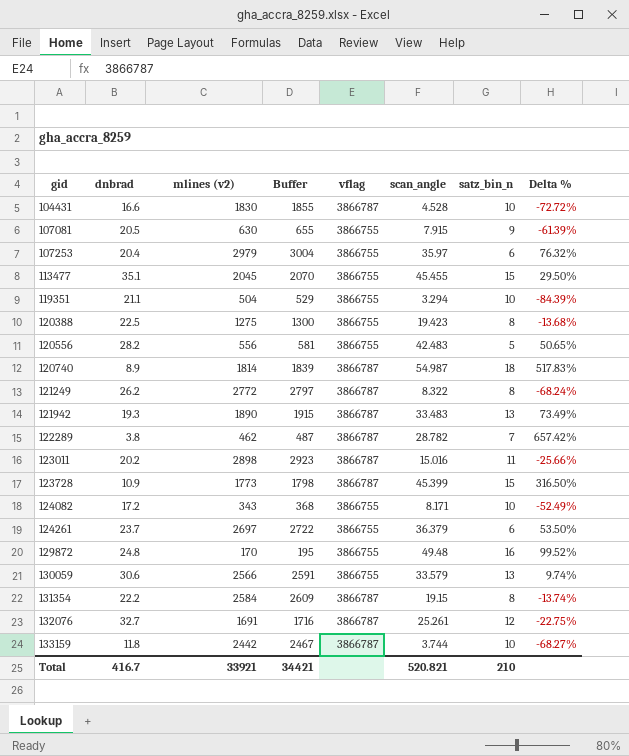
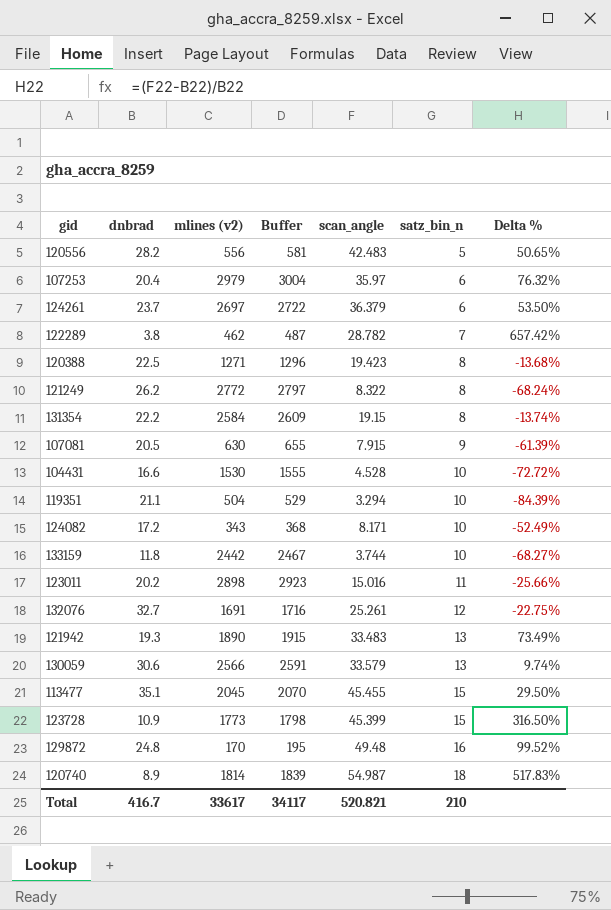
row order: gid ascending -> satz_bin_n ascending
column vflag | position: 5 -> none
120388 | mlines (v2): 1275 -> 1271
120388 | Buffer: 1300 -> 1296
104431 | mlines (v2): 1830 -> 1530
104431 | Buffer: 1855 -> 1555
Total | mlines (v2): 33921 -> 33617
Total | Buffer: 34421 -> 34117

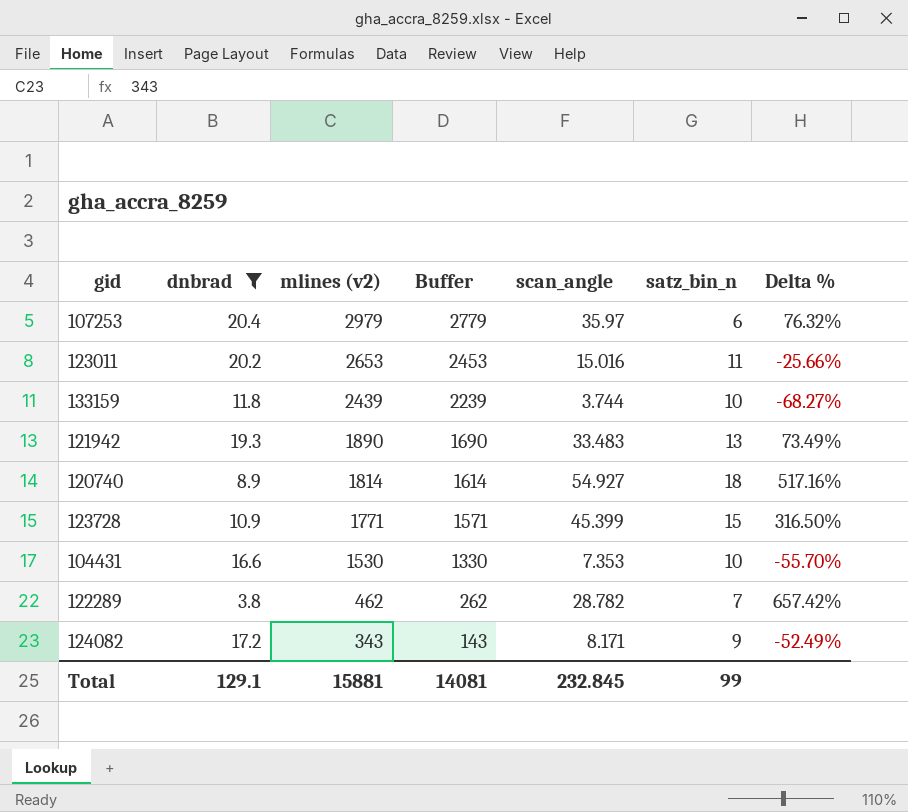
filter: none -> dnbrad <= 20.4
row order: satz_bin_n ascending -> mlines (v2) descending
column Buffer | formula: [mlines (v2)] + 25 -> [mlines (v2)] - 200
123011 | mlines (v2): 2898 -> 2653
133159 | mlines (v2): 2442 -> 2439
120740 | scan_angle: 54.987 -> 54.927
120740 | Delta %: 517.83% -> 517.16%
123728 | mlines (v2): 1773 -> 1771
104431 | scan_angle: 4.528 -> 7.353
104431 | Delta %: -72.72% -> -55.70%
124082 | satz_bin_n: 10 -> 9
Total | dnbrad: 416.7 -> 129.1
Total | mlines (v2): 33617 -> 15881
Total | Buffer: 34117 -> 14081
Total | scan_angle: 520.821 -> 232.845
Total | satz_bin_n: 210 -> 99

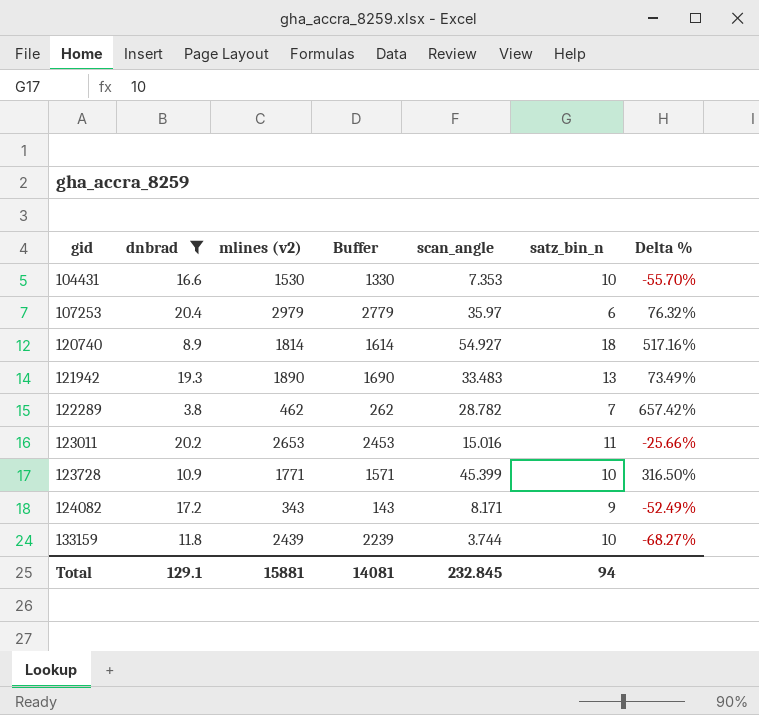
row order: mlines (v2) descending -> gid ascending
123728 | satz_bin_n: 15 -> 10
Total | satz_bin_n: 99 -> 94

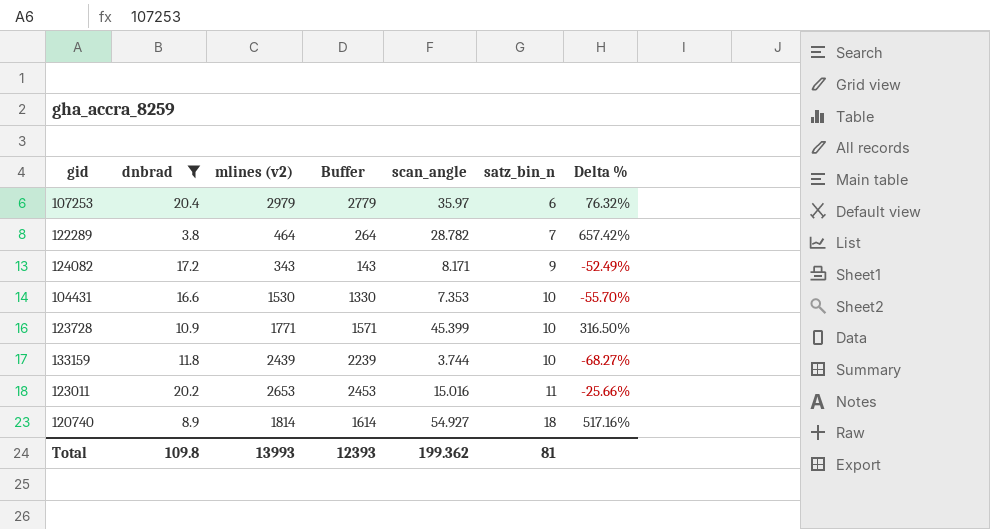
row order: gid ascending -> satz_bin_n ascending
row 121942: 19.3 | 1890 | 1690 | 33.483 | 13 | 73.49% -> none
122289 | mlines (v2): 462 -> 464
122289 | Buffer: 262 -> 264
Total | dnbrad: 129.1 -> 109.8
Total | mlines (v2): 15881 -> 13993
Total | Buffer: 14081 -> 12393
Total | scan_angle: 232.845 -> 199.362
Total | satz_bin_n: 94 -> 81

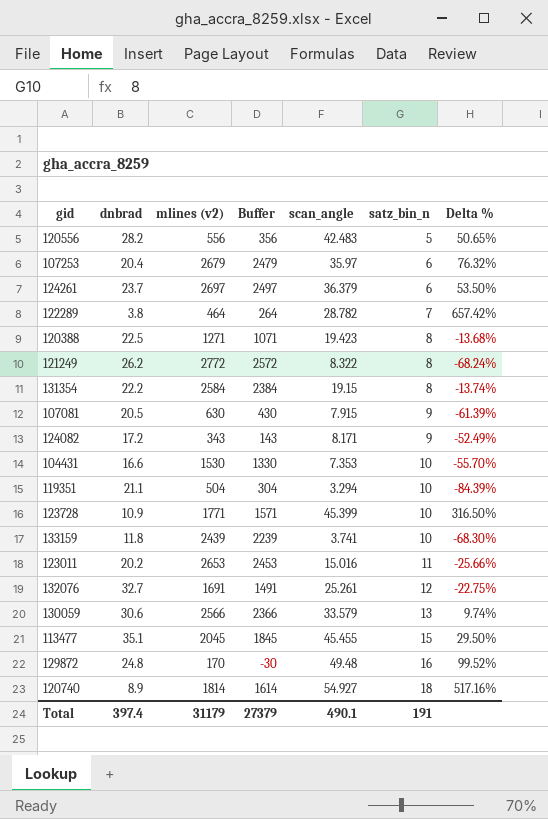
filter: dnbrad <= 20.4 -> none
107253 | mlines (v2): 2979 -> 2679
107253 | Buffer: 2779 -> 2479
133159 | scan_angle: 3.744 -> 3.741
133159 | Delta %: -68.27% -> -68.30%
Total | dnbrad: 109.8 -> 397.4
Total | mlines (v2): 13993 -> 31179
Total | Buffer: 12393 -> 27379
Total | scan_angle: 199.362 -> 490.1
Total | satz_bin_n: 81 -> 191

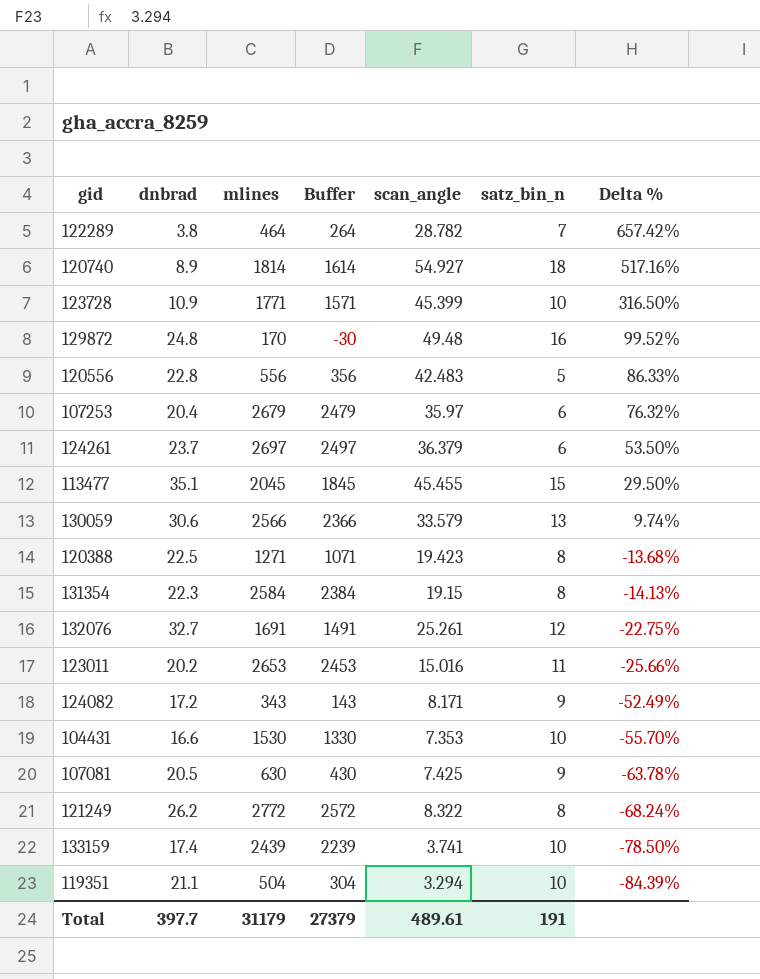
row order: satz_bin_n ascending -> Delta % descending
column name: mlines (v2) -> mlines
120556 | dnbrad: 28.2 -> 22.8
120556 | Delta %: 50.65% -> 86.33%
131354 | dnbrad: 22.2 -> 22.3
131354 | Delta %: -13.74% -> -14.13%
107081 | scan_angle: 7.915 -> 7.425
107081 | Delta %: -61.39% -> -63.78%
133159 | dnbrad: 11.8 -> 17.4
133159 | Delta %: -68.30% -> -78.50%
Total | dnbrad: 397.4 -> 397.7
Total | scan_angle: 490.1 -> 489.61

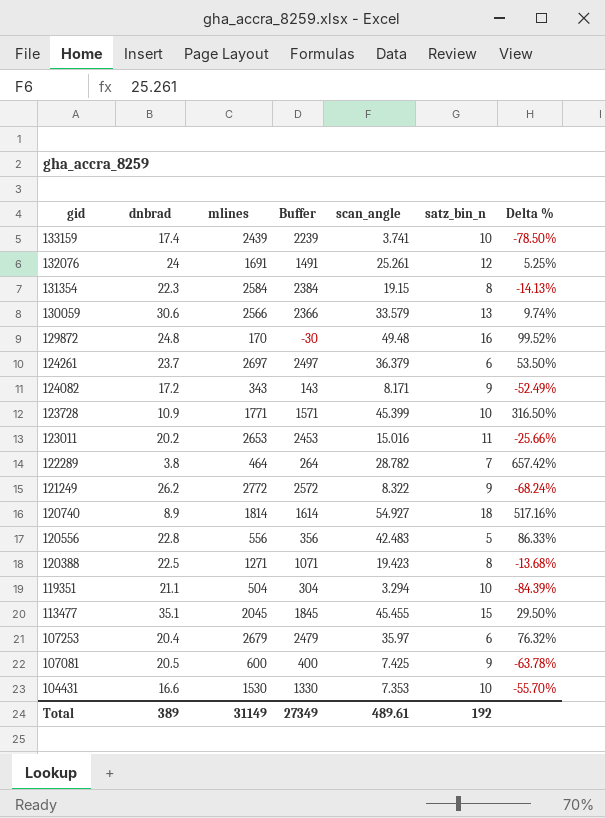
row order: Delta % descending -> gid descending
132076 | dnbrad: 32.7 -> 24
132076 | Delta %: -22.75% -> 5.25%
121249 | satz_bin_n: 8 -> 9
107081 | mlines: 630 -> 600
107081 | Buffer: 430 -> 400
Total | dnbrad: 397.7 -> 389
Total | mlines: 31179 -> 31149
Total | Buffer: 27379 -> 27349
Total | satz_bin_n: 191 -> 192

